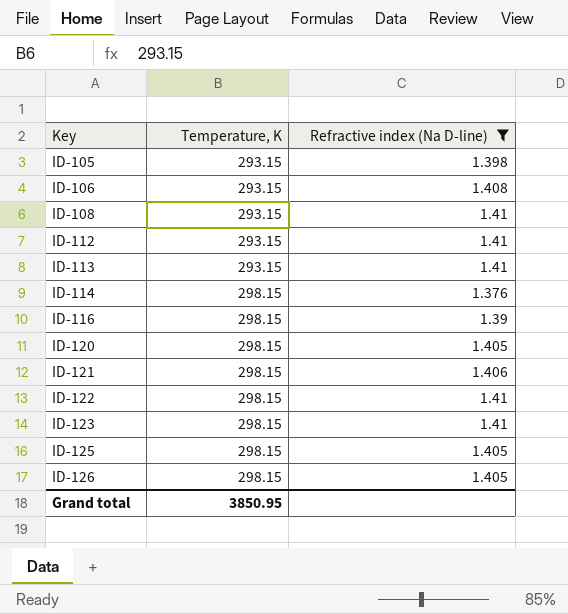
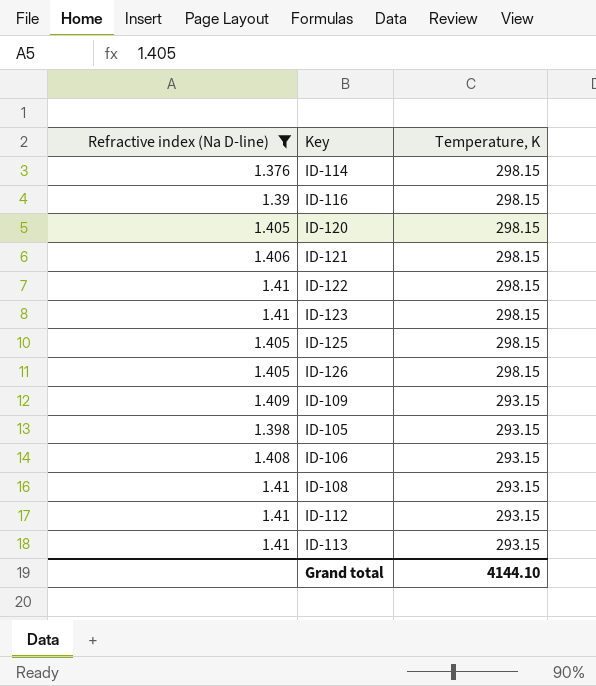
row order: Key ascending -> Temperature, K descending
column Refractive index (Na D-line) | position: 3 -> 1
row ID-109: none -> 1.409 | 293.15
Grand total | Temperature, K: 3850.95 -> 4144.10

